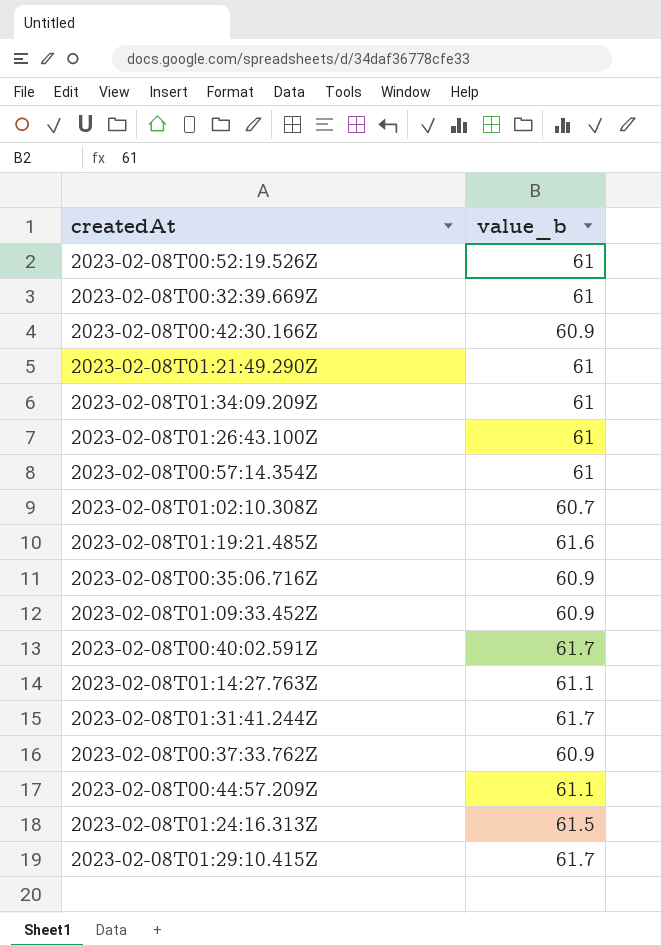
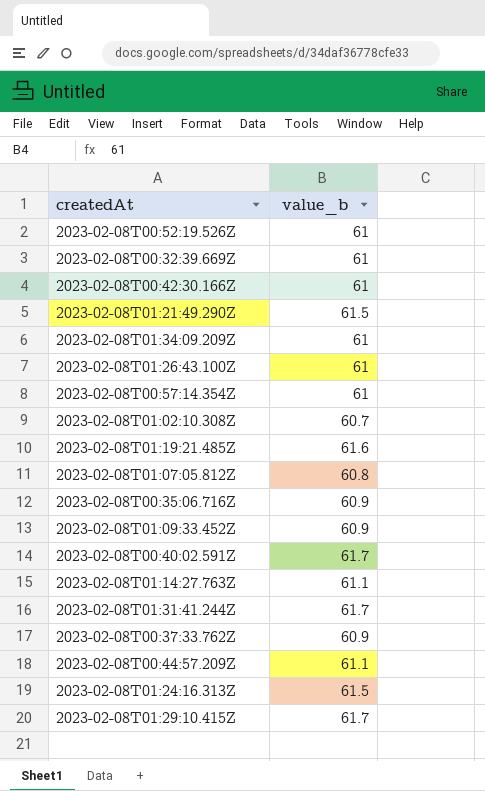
2023-02-08T00:42:30.166Z | value_b: 60.9 -> 61
2023-02-08T01:21:49.290Z | value_b: 61 -> 61.5
row 2023-02-08T01:07:05.812Z: none -> 60.8

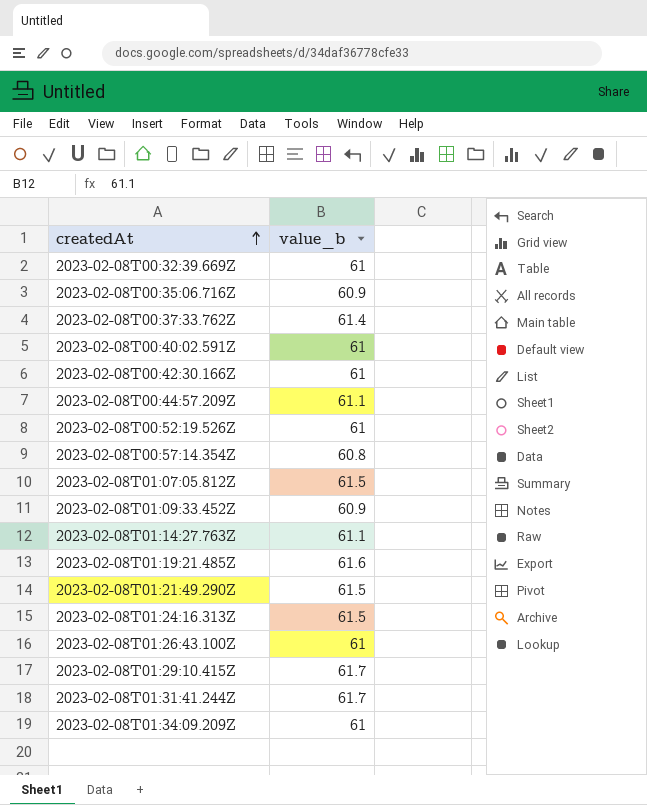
row order: none -> createdAt ascending
row 2023-02-08T01:02:10.308Z: 60.7 -> none
2023-02-08T00:37:33.762Z | value_b: 60.9 -> 61.4
2023-02-08T00:40:02.591Z | value_b: 61.7 -> 61
2023-02-08T00:57:14.354Z | value_b: 61 -> 60.8
2023-02-08T01:07:05.812Z | value_b: 60.8 -> 61.5

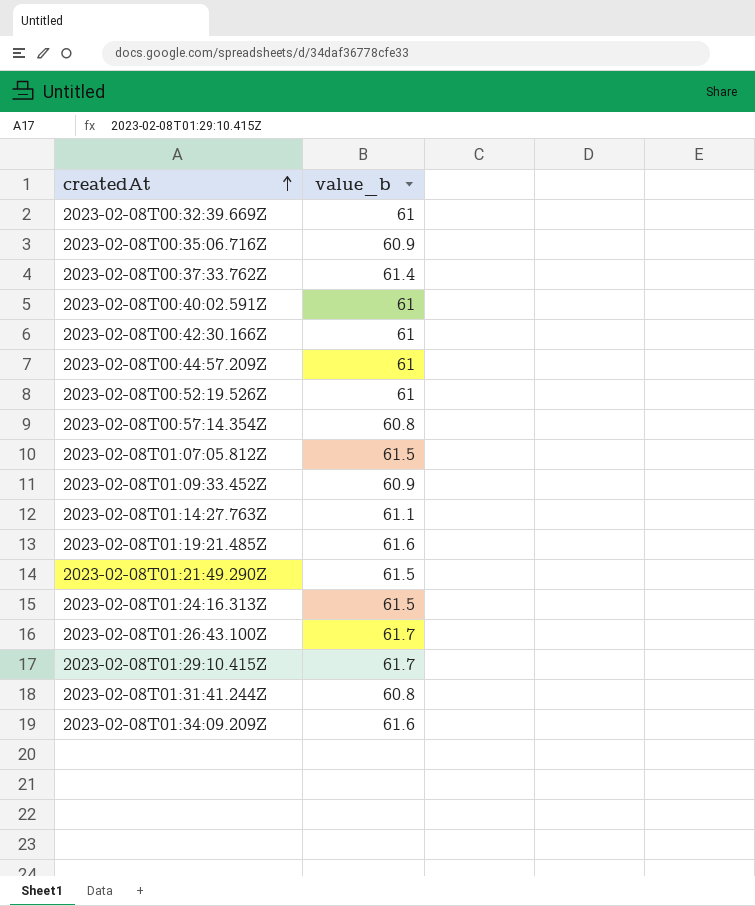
2023-02-08T00:44:57.209Z | value_b: 61.1 -> 61
2023-02-08T01:26:43.100Z | value_b: 61 -> 61.7
2023-02-08T01:31:41.244Z | value_b: 61.7 -> 60.8
2023-02-08T01:34:09.209Z | value_b: 61 -> 61.6

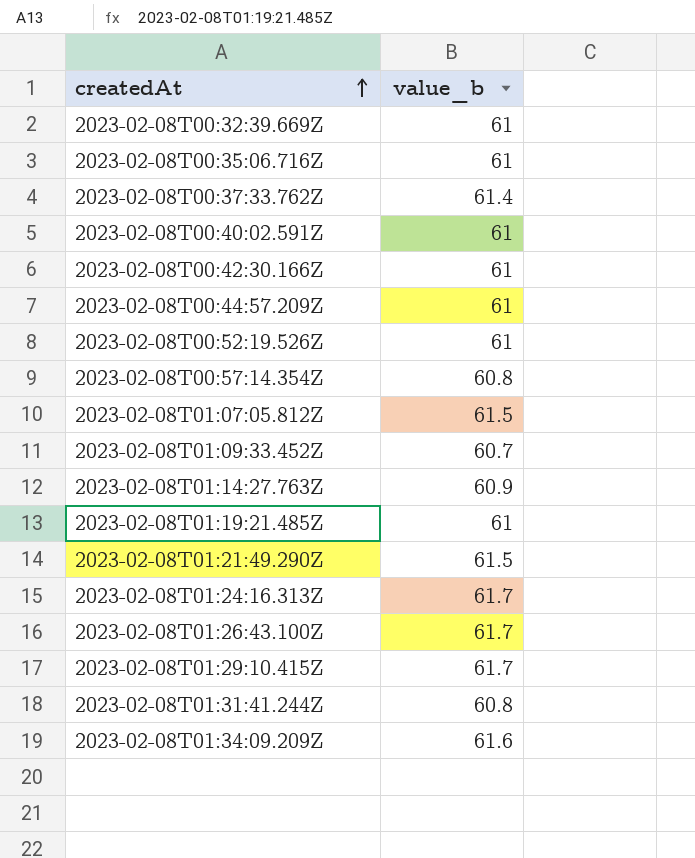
2023-02-08T00:35:06.716Z | value_b: 60.9 -> 61
2023-02-08T01:09:33.452Z | value_b: 60.9 -> 60.7
2023-02-08T01:14:27.763Z | value_b: 61.1 -> 60.9
2023-02-08T01:19:21.485Z | value_b: 61.6 -> 61
2023-02-08T01:24:16.313Z | value_b: 61.5 -> 61.7

